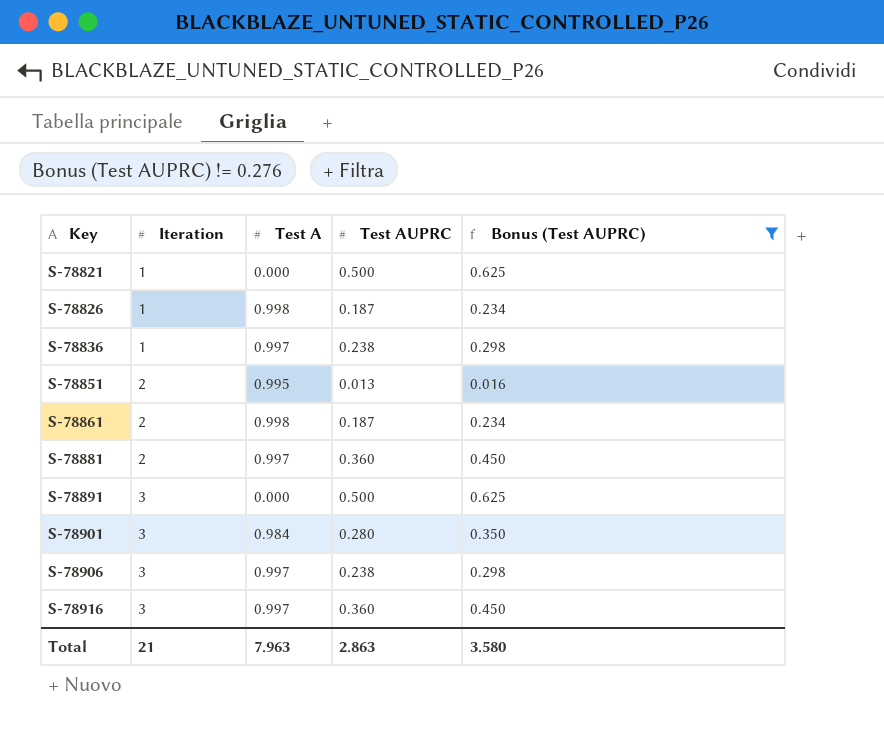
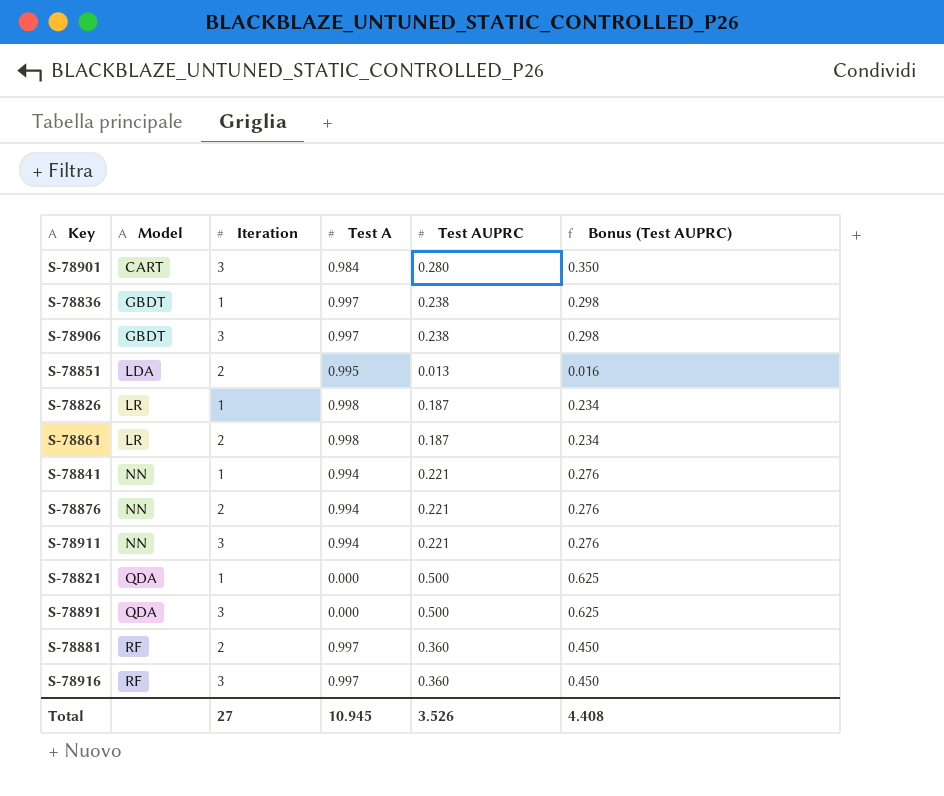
filter: Bonus (Test AUPRC) != 0.276 -> none
row order: Key ascending -> Model ascending
column Model | position: none -> 2
Total | Iteration: 21 -> 27
Total | Test A: 7.963 -> 10.945
Total | Test AUPRC: 2.863 -> 3.526
Total | Bonus (Test AUPRC): 3.580 -> 4.408

